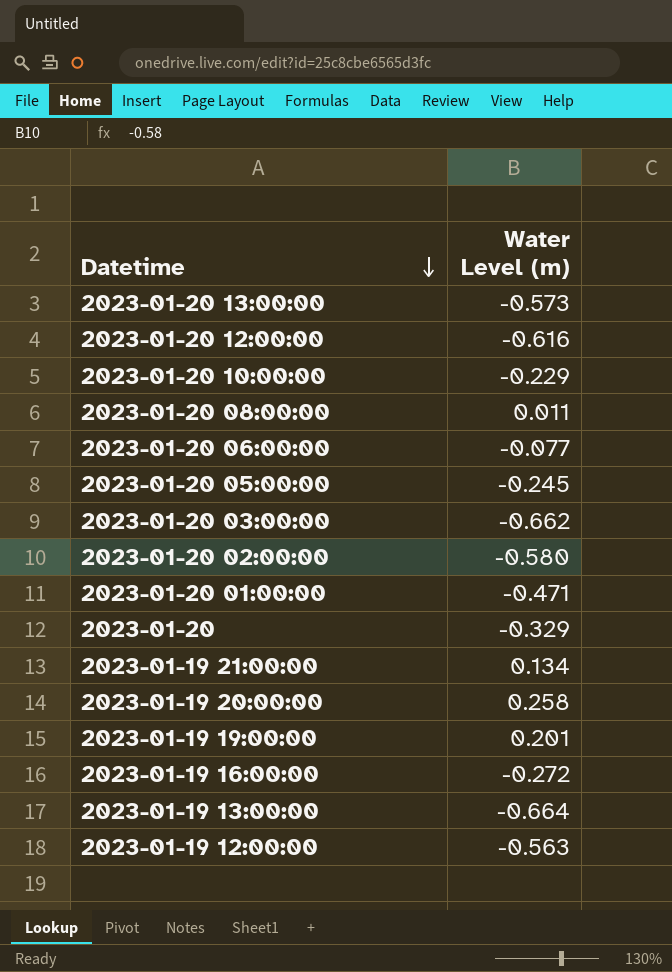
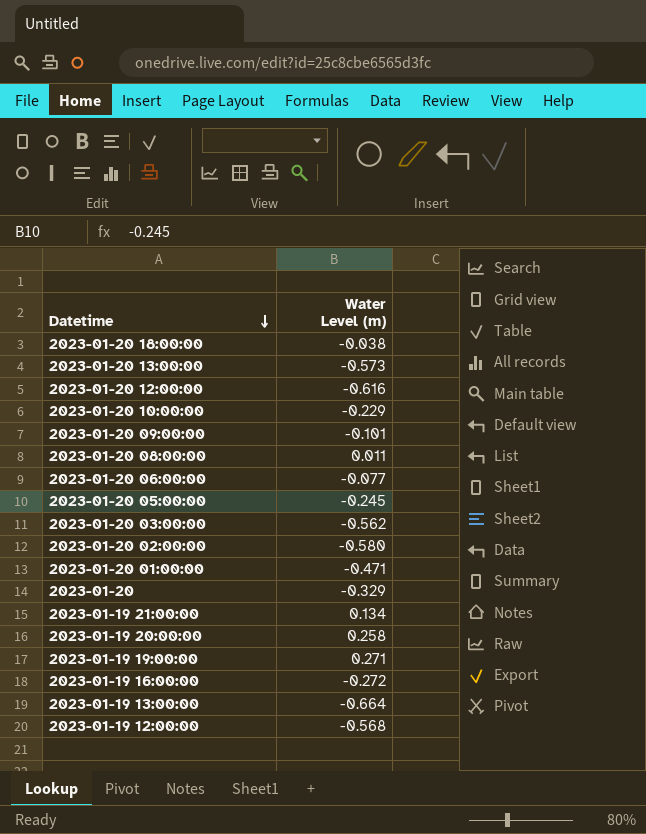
row 2023-01-20 18:00:00: none -> -0.038
row 2023-01-20 09:00:00: none -> -0.101
2023-01-20 03:00:00 | Water Level (m): -0.662 -> -0.562
2023-01-19 19:00:00 | Water Level (m): 0.201 -> 0.271
2023-01-19 12:00:00 | Water Level (m): -0.563 -> -0.568

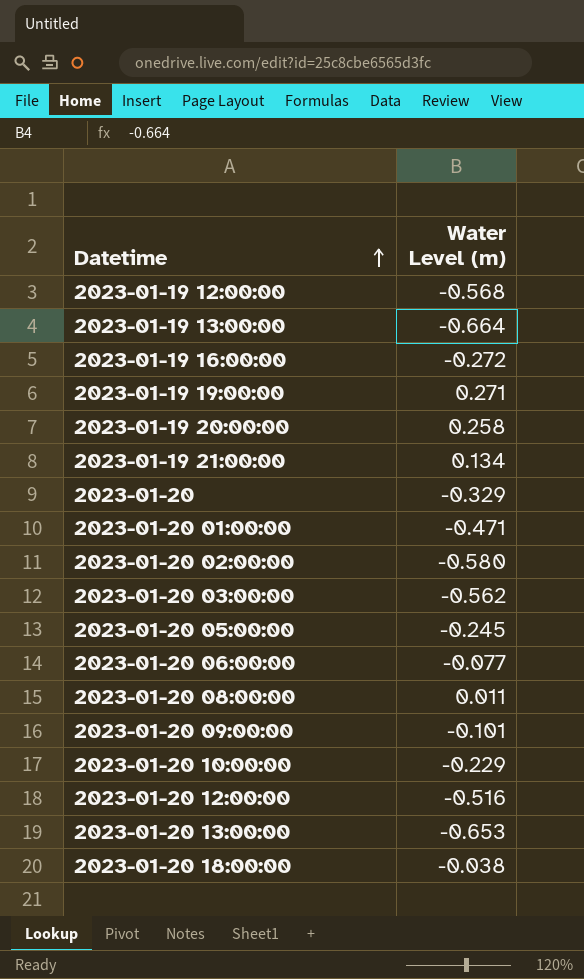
row order: Datetime descending -> Datetime ascending
2023-01-20 12:00:00 | Water Level (m): -0.616 -> -0.516
2023-01-20 13:00:00 | Water Level (m): -0.573 -> -0.653

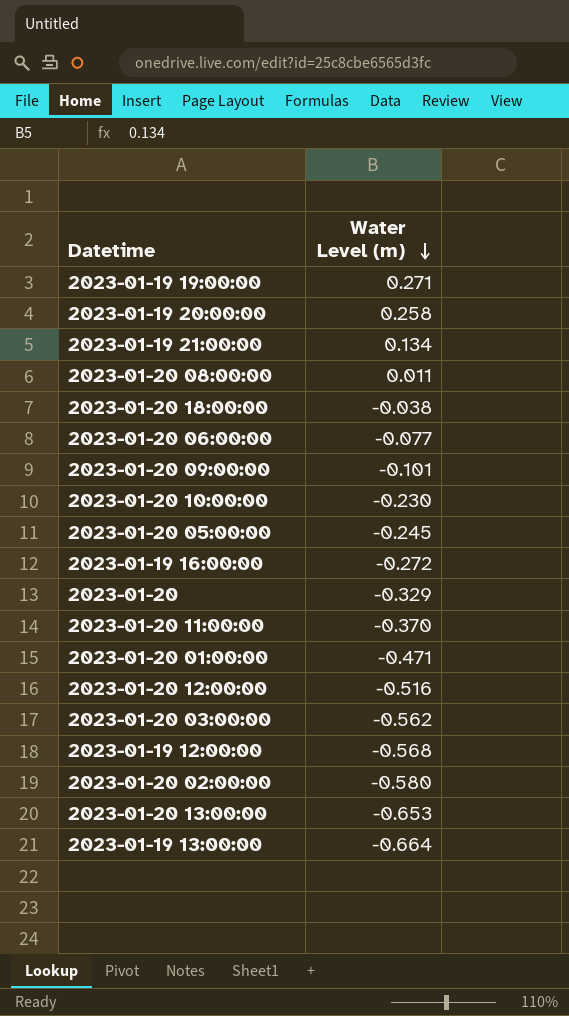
row order: Datetime ascending -> Water Level (m) descending
2023-01-20 10:00:00 | Water Level (m): -0.229 -> -0.230
row 2023-01-20 11:00:00: none -> -0.370

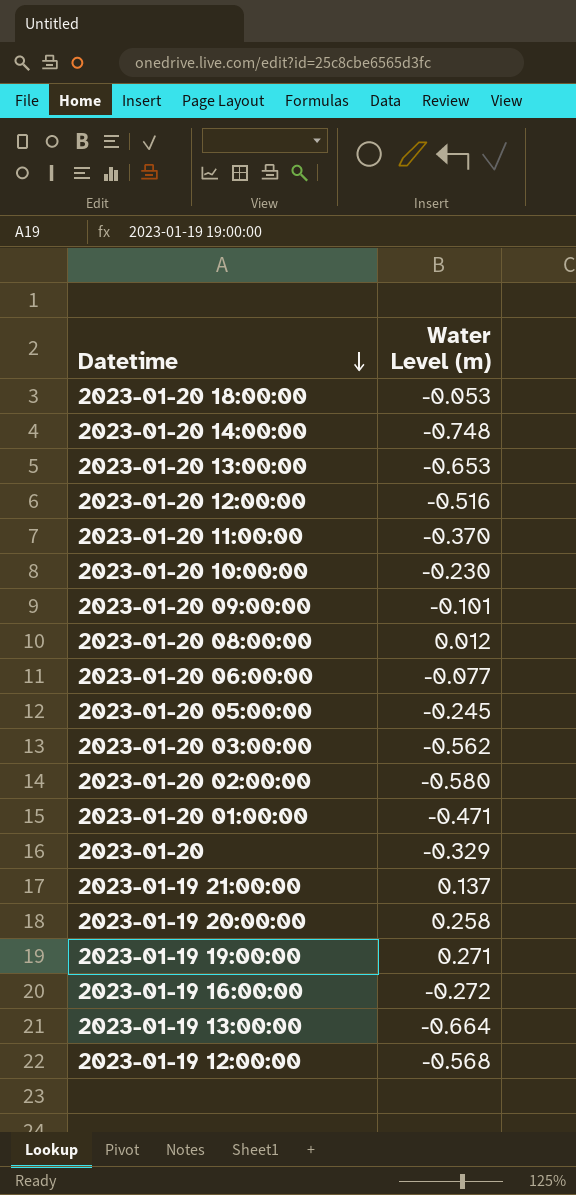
row order: Water Level (m) descending -> Datetime descending
2023-01-20 18:00:00 | Water Level (m): -0.038 -> -0.053
row 2023-01-20 14:00:00: none -> -0.748
2023-01-20 08:00:00 | Water Level (m): 0.011 -> 0.012
2023-01-19 21:00:00 | Water Level (m): 0.134 -> 0.137

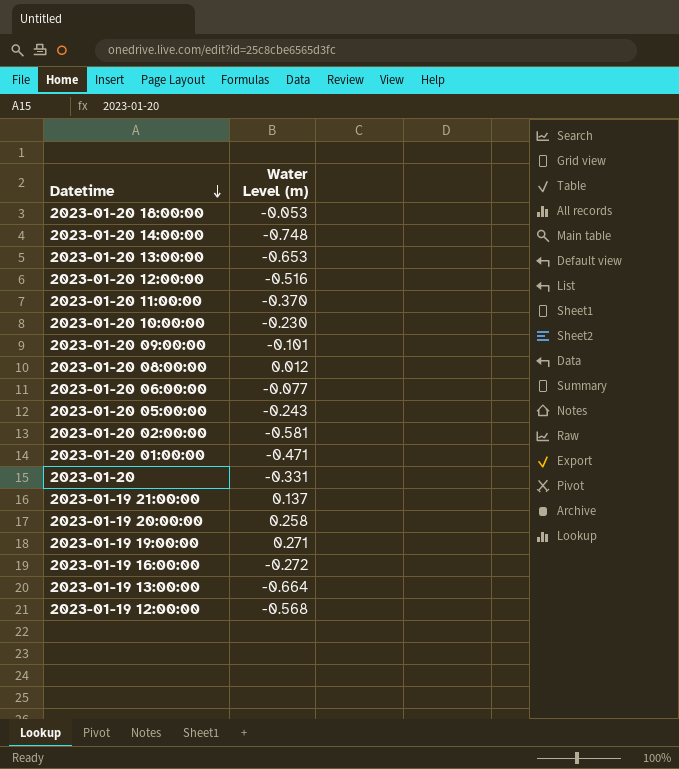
row 2023-01-20 03:00:00: -0.562 -> none
2023-01-20 05:00:00 | Water Level (m): -0.245 -> -0.243
2023-01-20 02:00:00 | Water Level (m): -0.580 -> -0.581
2023-01-20 | Water Level (m): -0.329 -> -0.331

